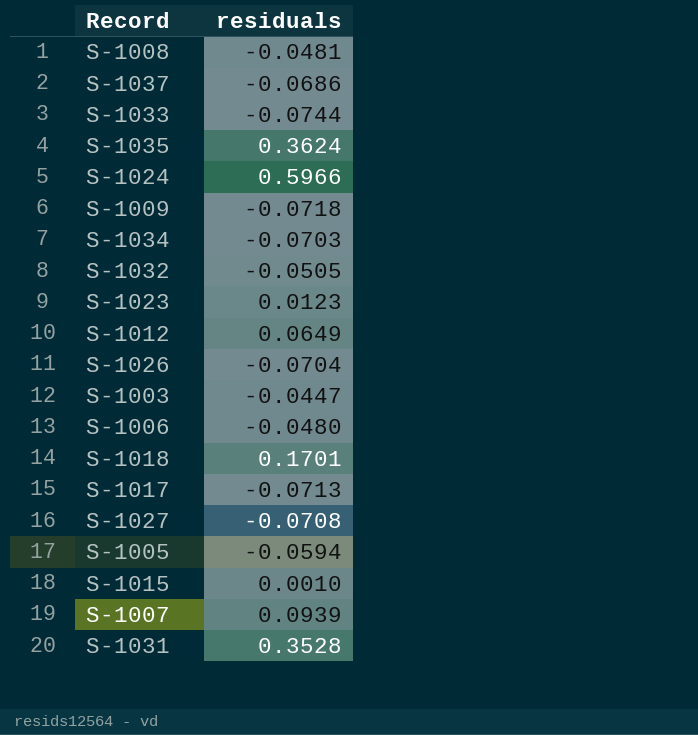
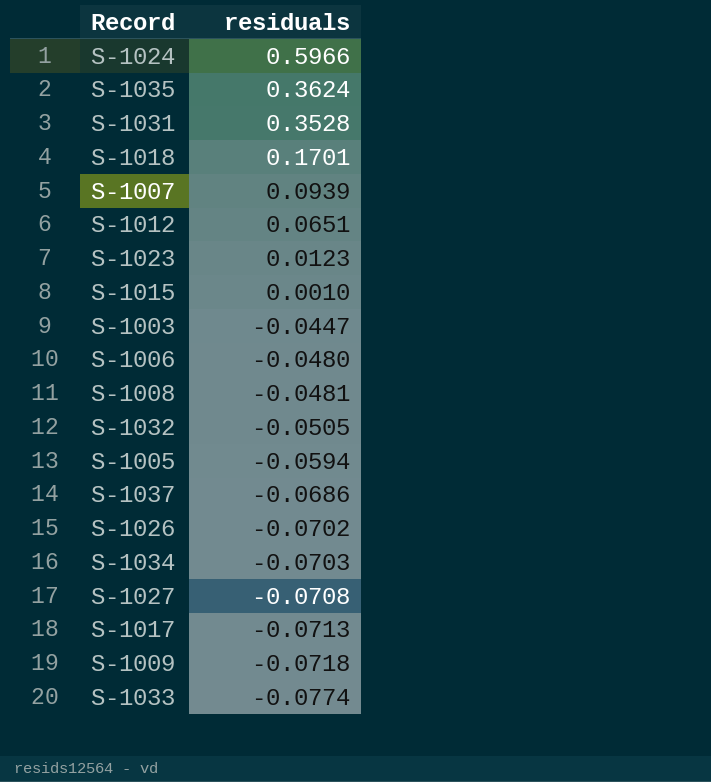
row order: none -> residuals descending
S-1012 | residuals: 0.0649 -> 0.0651
S-1026 | residuals: -0.0704 -> -0.0702
S-1033 | residuals: -0.0744 -> -0.0774

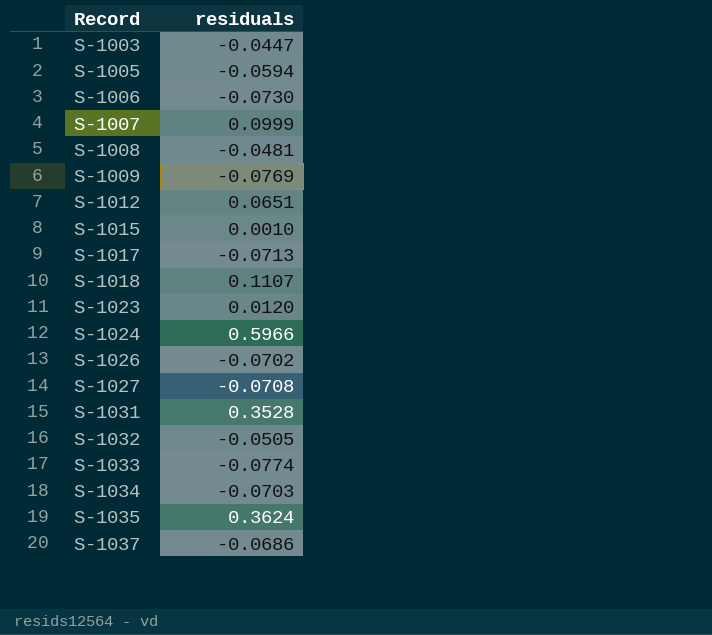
row order: residuals descending -> Record ascending
S-1006 | residuals: -0.0480 -> -0.0730
S-1007 | residuals: 0.0939 -> 0.0999
S-1009 | residuals: -0.0718 -> -0.0769
S-1018 | residuals: 0.1701 -> 0.1107
S-1023 | residuals: 0.0123 -> 0.0120

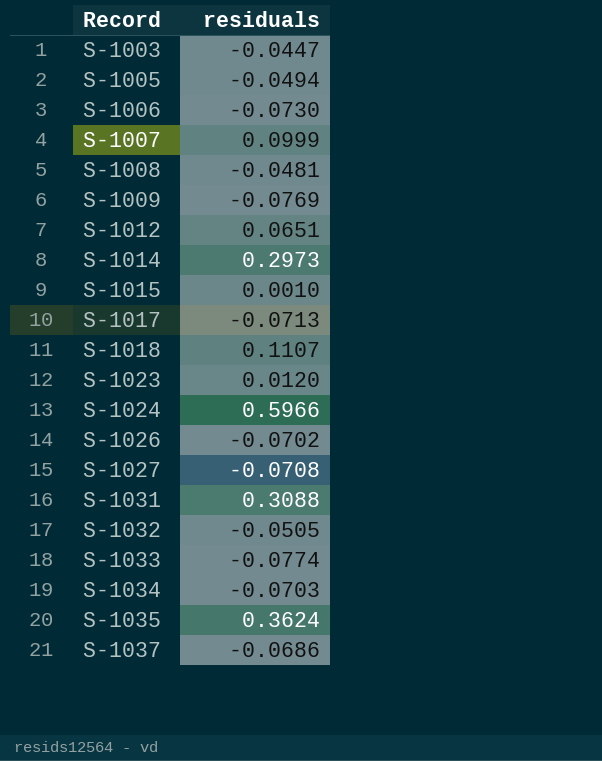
S-1005 | residuals: -0.0594 -> -0.0494
row S-1014: none -> 0.2973
S-1031 | residuals: 0.3528 -> 0.3088

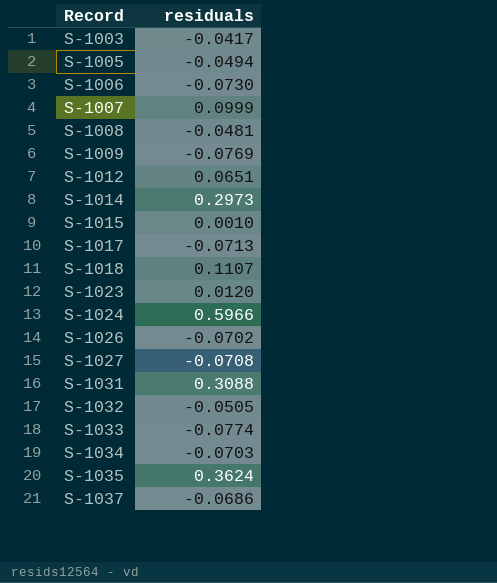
S-1003 | residuals: -0.0447 -> -0.0417

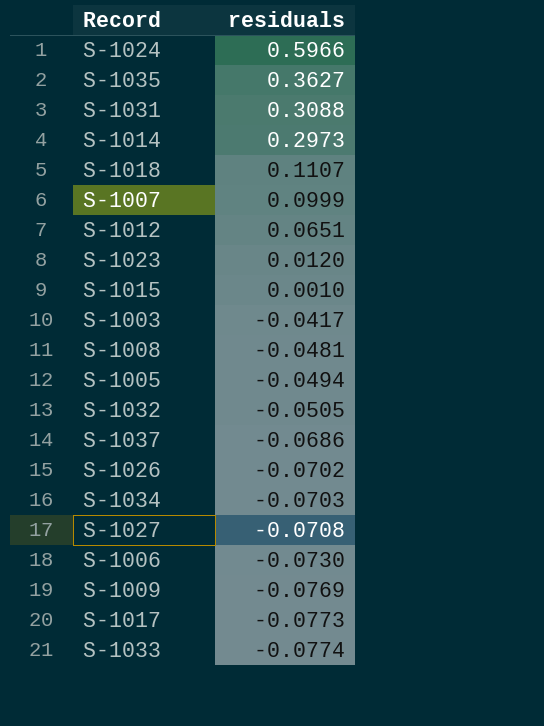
row order: Record ascending -> residuals descending
S-1035 | residuals: 0.3624 -> 0.3627
S-1017 | residuals: -0.0713 -> -0.0773

